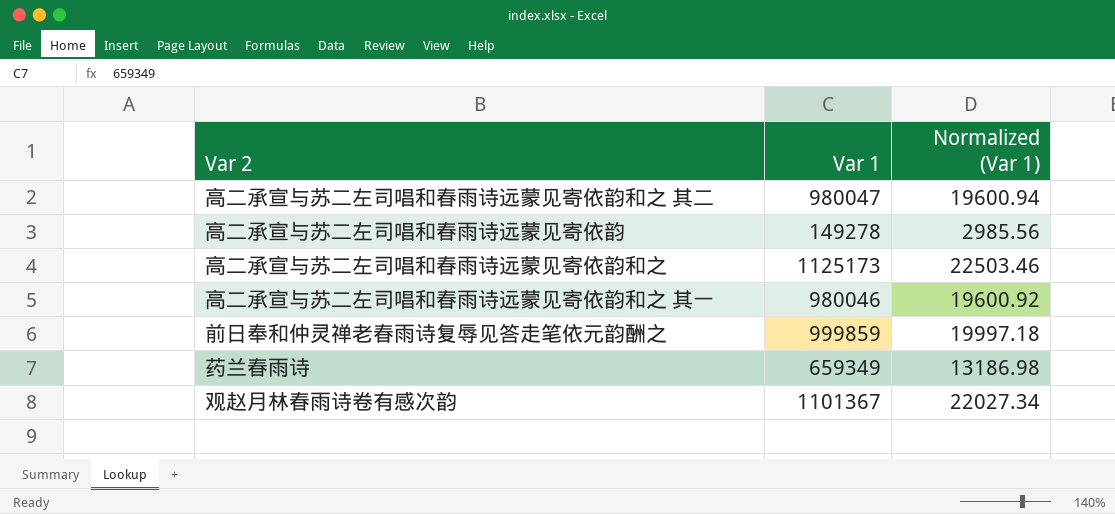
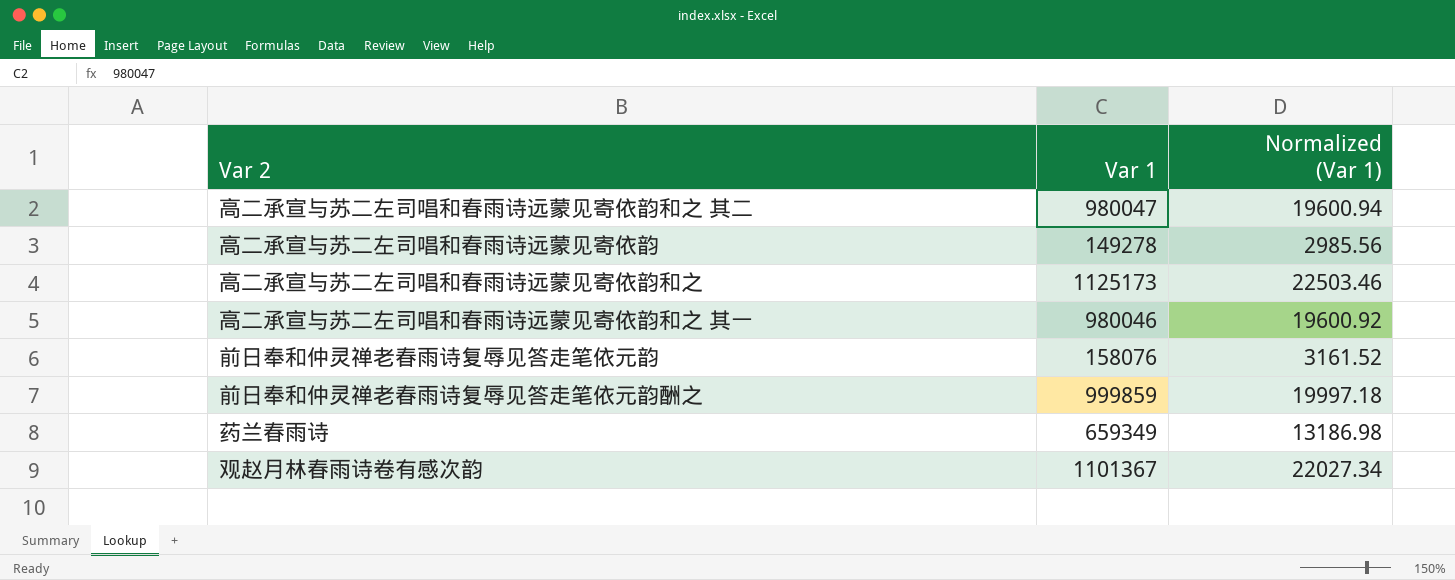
row 前日奉和仲灵禅老春雨诗复辱见答走笔依元韵: none -> 158076 | 3161.52

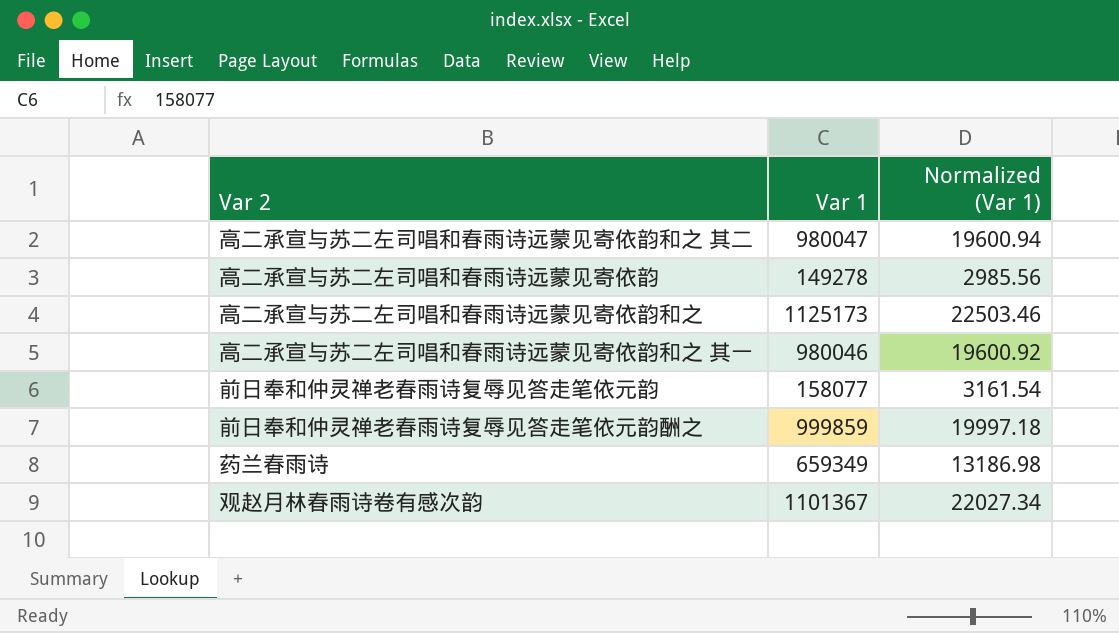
前日奉和仲灵禅老春雨诗复辱见答走笔依元韵 | Var 1: 158076 -> 158077
前日奉和仲灵禅老春雨诗复辱见答走笔依元韵 | Normalized (Var 1): 3161.52 -> 3161.54

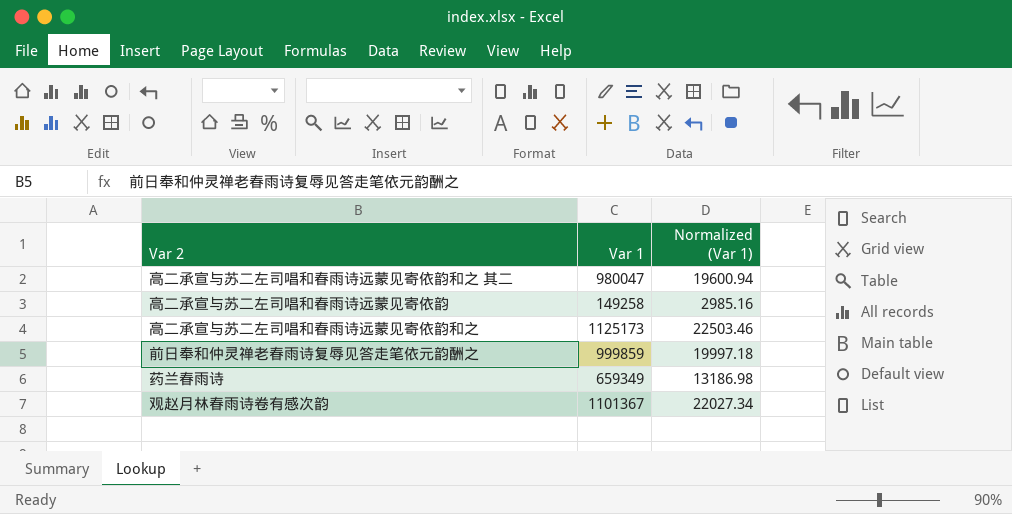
row 高二承宣与苏二左司唱和春雨诗远蒙见寄依韵和之 其一: 980046 | 19600.92 -> none
row 前日奉和仲灵禅老春雨诗复辱见答走笔依元韵: 158077 | 3161.54 -> none
高二承宣与苏二左司唱和春雨诗远蒙见寄依韵 | Var 1: 149278 -> 149258
高二承宣与苏二左司唱和春雨诗远蒙见寄依韵 | Normalized (Var 1): 2985.56 -> 2985.16

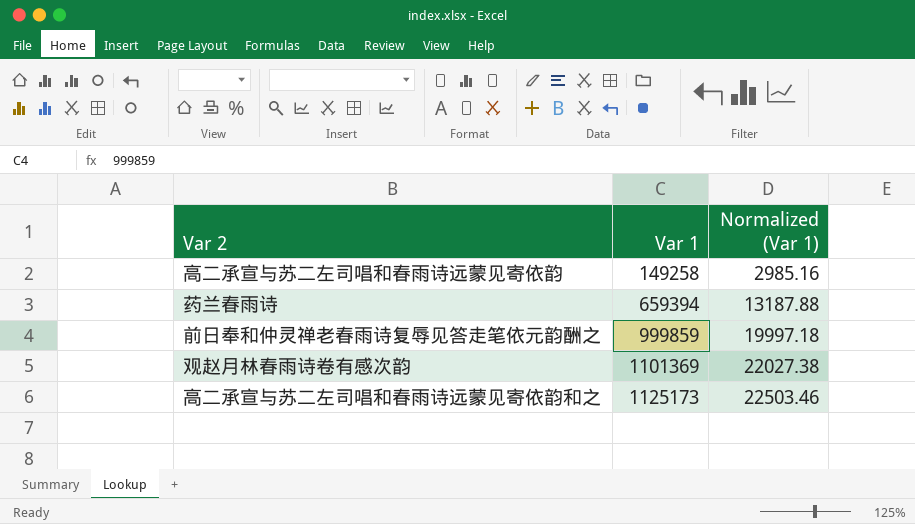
row order: none -> Var 1 ascending
row 高二承宣与苏二左司唱和春雨诗远蒙见寄依韵和之 其二: 980047 | 19600.94 -> none
药兰春雨诗 | Var 1: 659349 -> 659394
药兰春雨诗 | Normalized (Var 1): 13186.98 -> 13187.88
观赵月林春雨诗卷有感次韵 | Var 1: 1101367 -> 1101369
观赵月林春雨诗卷有感次韵 | Normalized (Var 1): 22027.34 -> 22027.38

